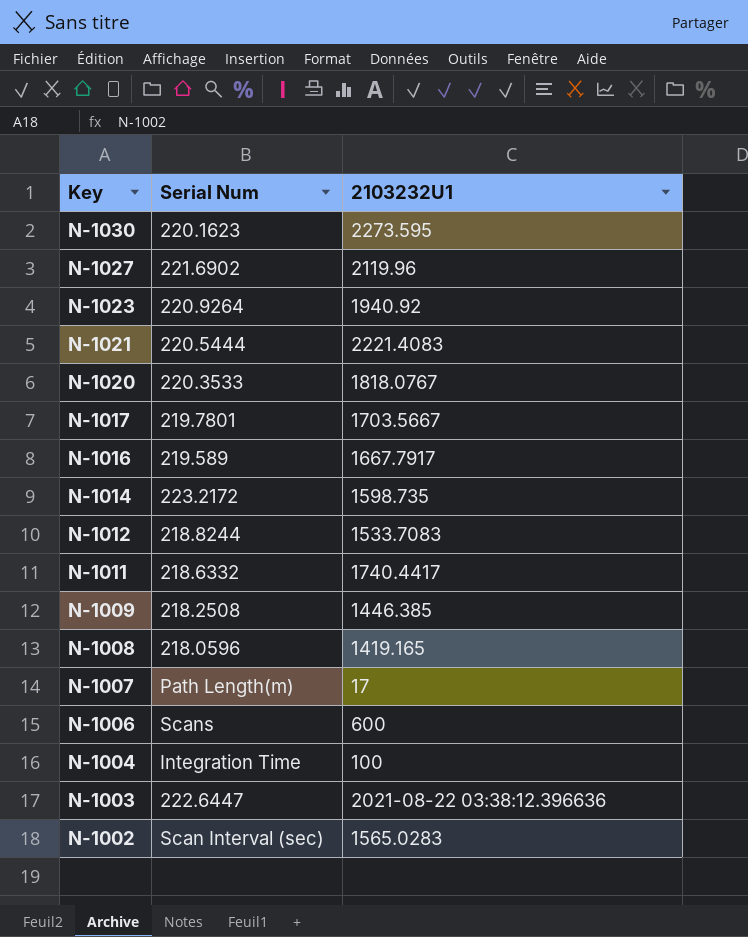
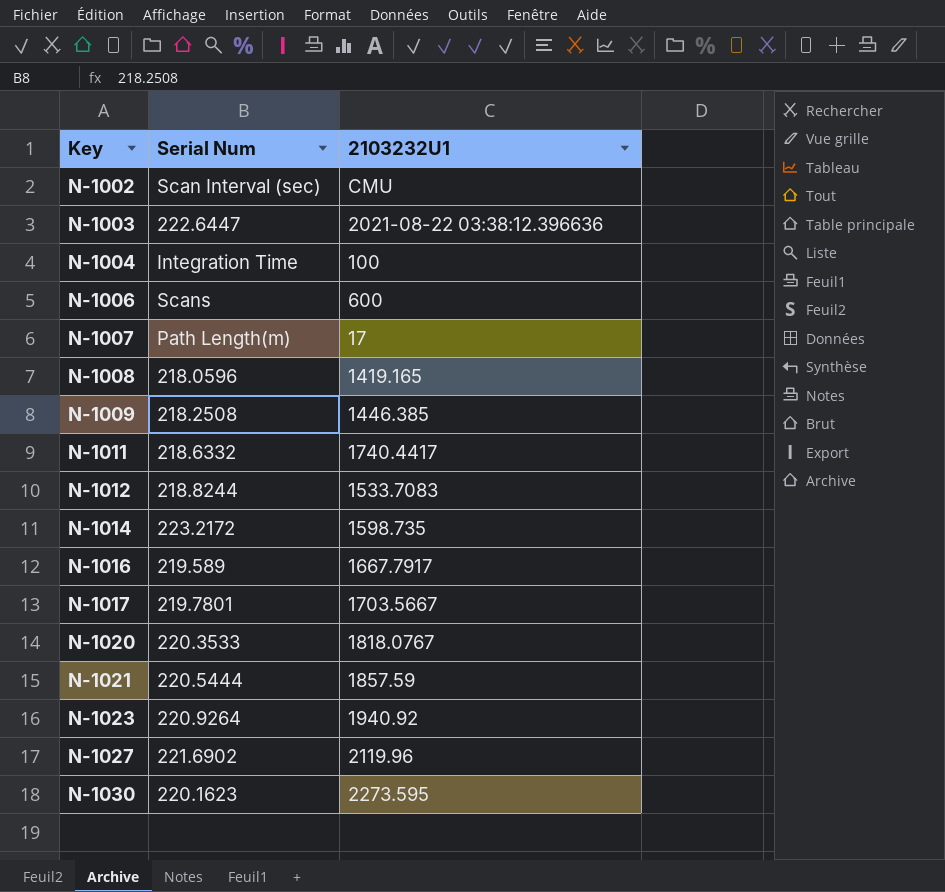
row order: Key descending -> Key ascending
N-1002 | 2103232U1: 1565.0283 -> CMU
N-1021 | 2103232U1: 2221.4083 -> 1857.59

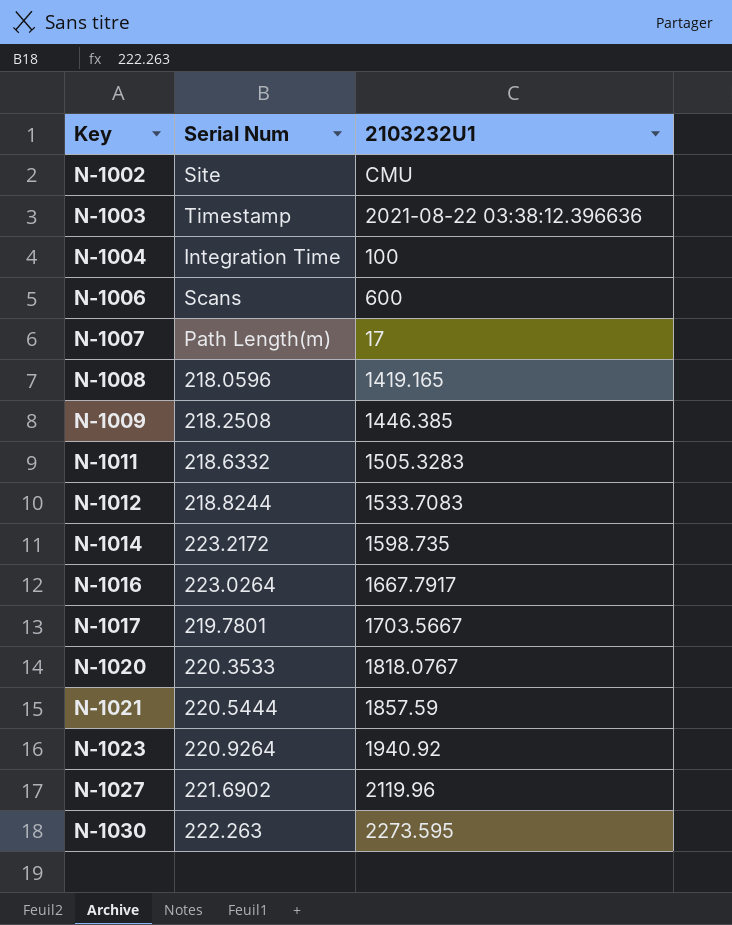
N-1002 | Serial Num: Scan Interval (sec) -> Site
N-1003 | Serial Num: 222.6447 -> Timestamp
N-1011 | 2103232U1: 1740.4417 -> 1505.3283
N-1016 | Serial Num: 219.589 -> 223.0264
N-1030 | Serial Num: 220.1623 -> 222.263

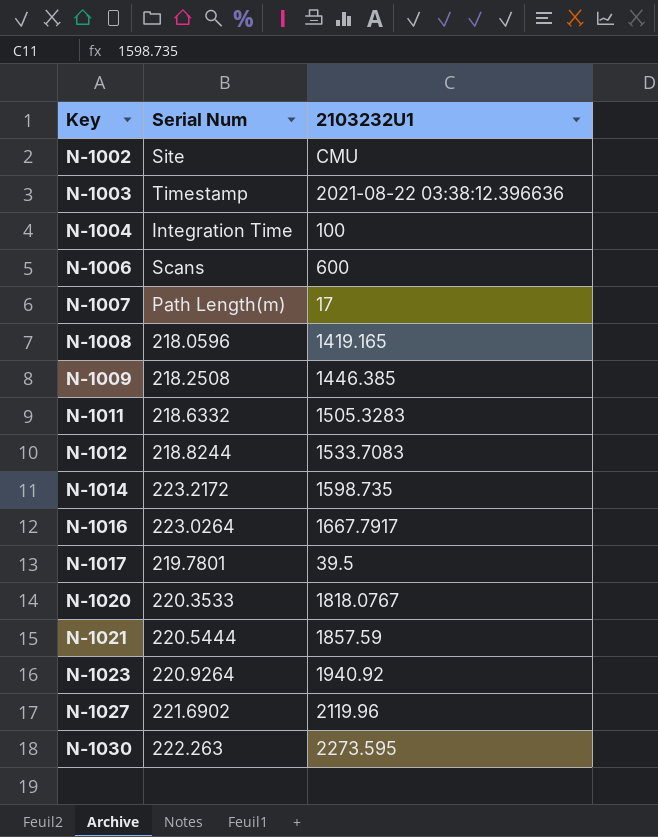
N-1017 | 2103232U1: 1703.5667 -> 39.5

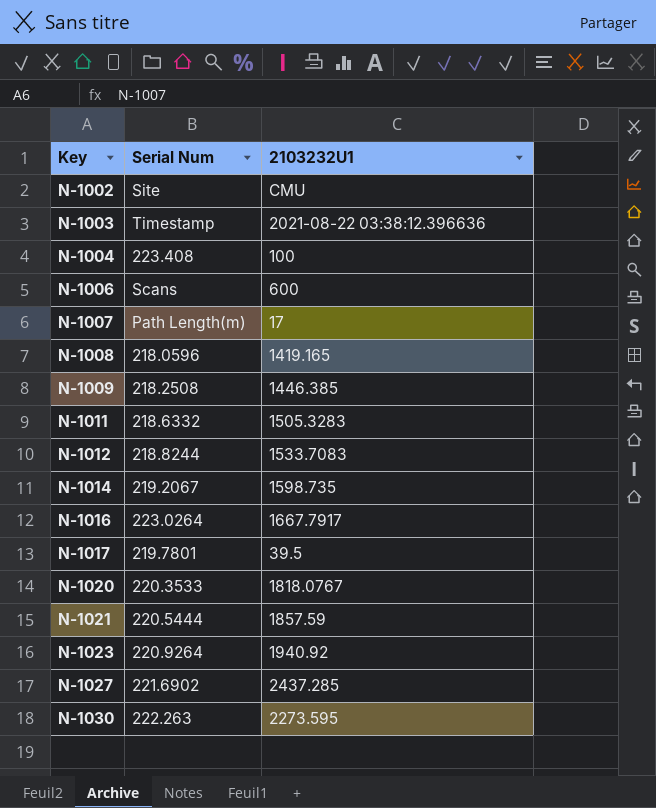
N-1004 | Serial Num: Integration Time -> 223.408
N-1014 | Serial Num: 223.2172 -> 219.2067
N-1027 | 2103232U1: 2119.96 -> 2437.285

